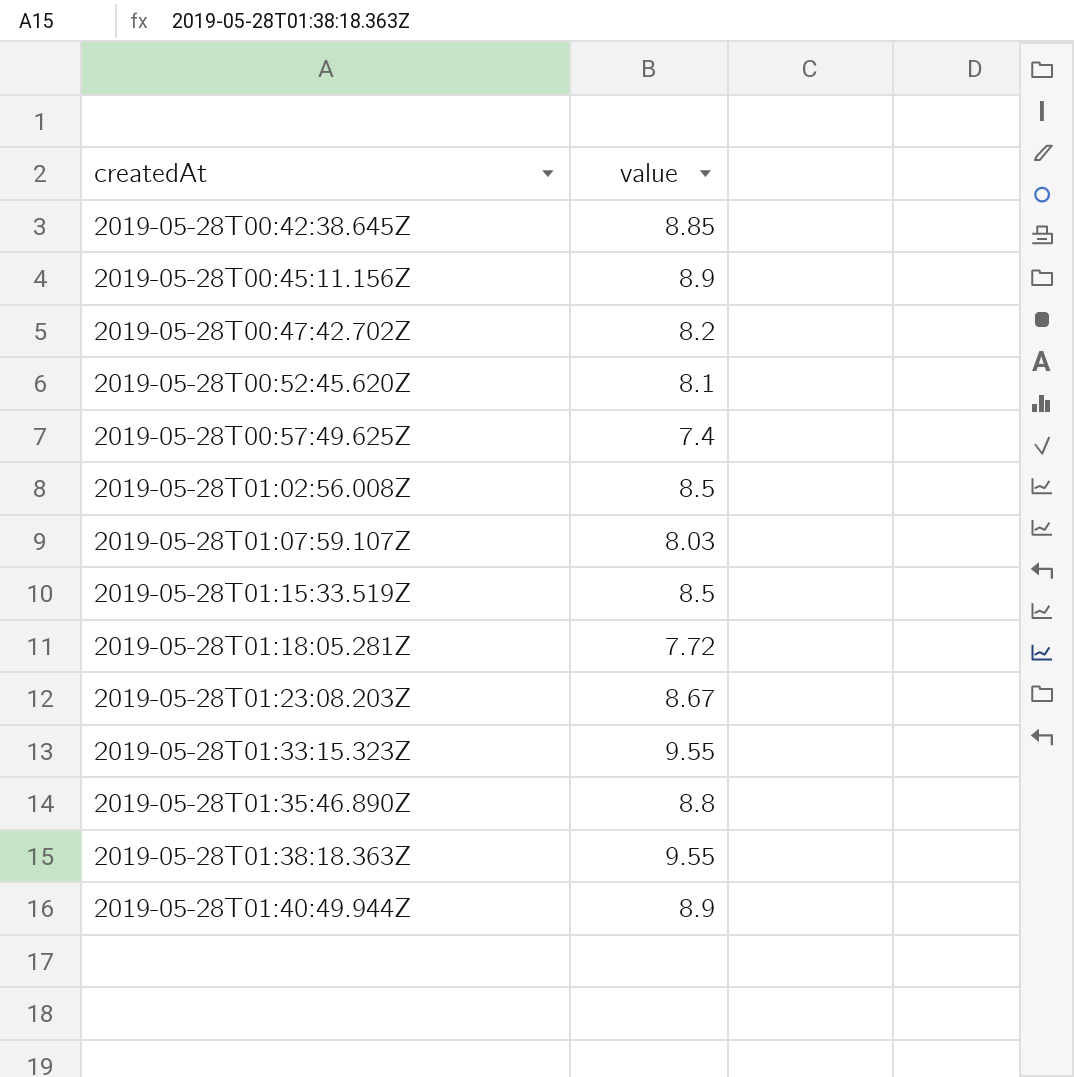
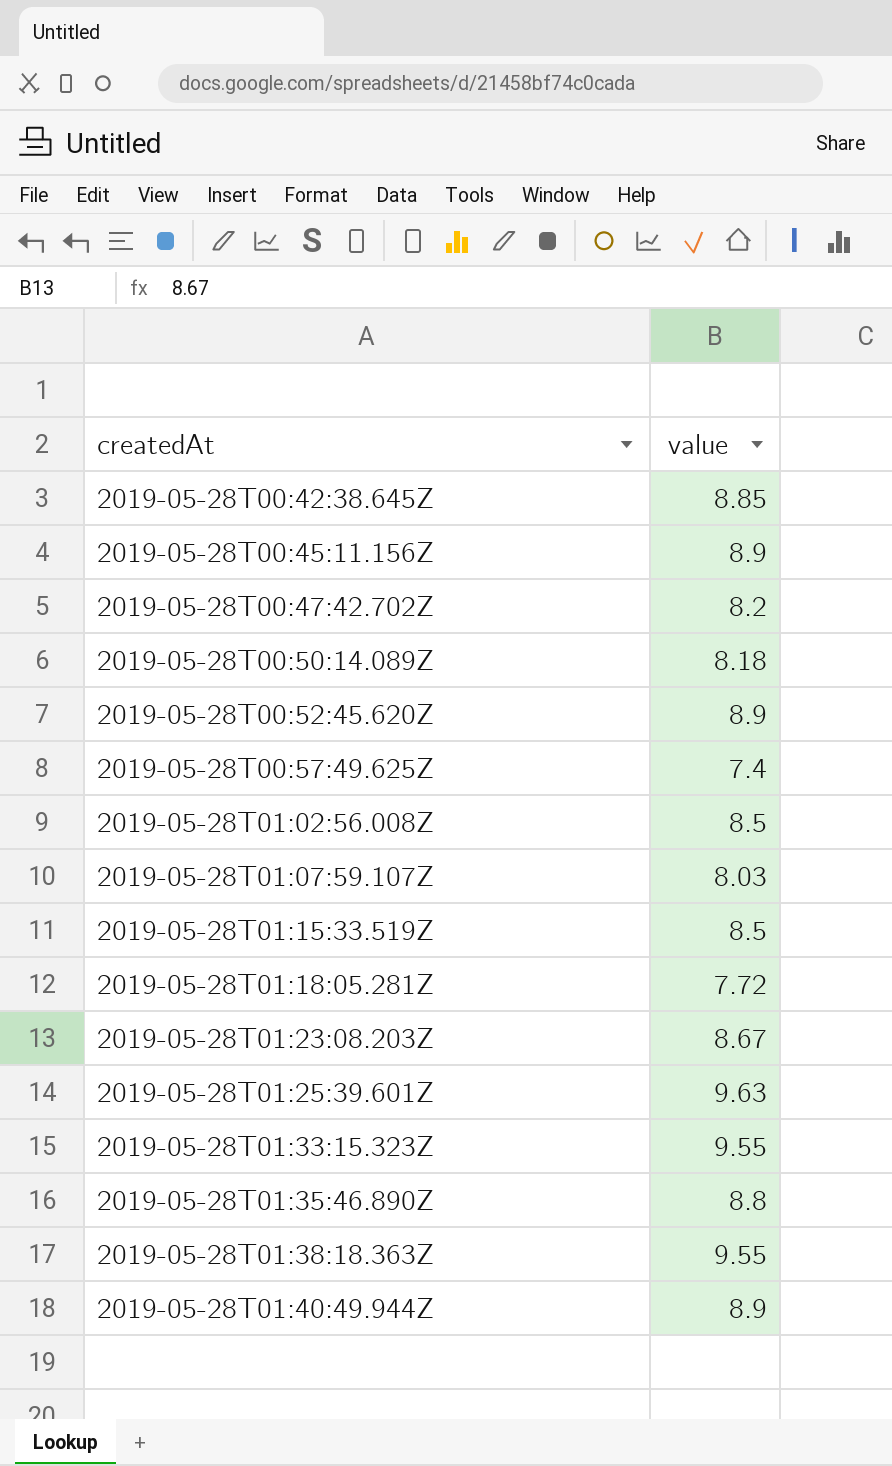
row 2019-05-28T00:50:14.089Z: none -> 8.18
2019-05-28T00:52:45.620Z | value: 8.1 -> 8.9
row 2019-05-28T01:25:39.601Z: none -> 9.63

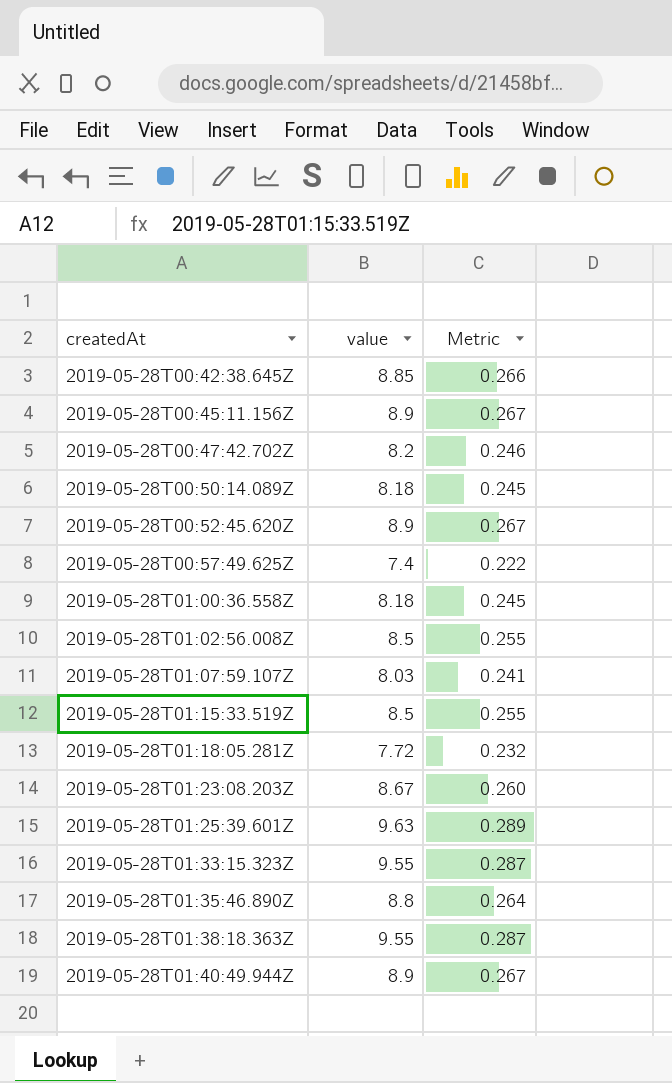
column Metric | formula: none -> [value] * 0.03
row 2019-05-28T01:00:36.558Z: none -> 8.18 | 0.245

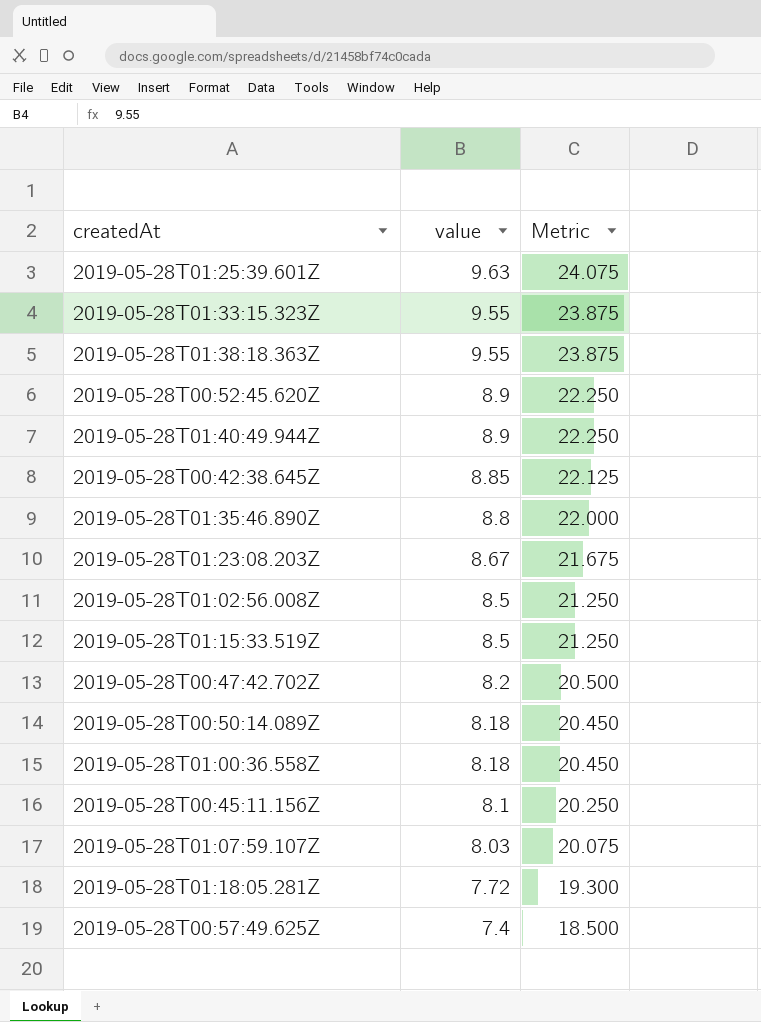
row order: createdAt ascending -> value descending
column Metric | formula: [value] * 0.03 -> [value] * 2.5
2019-05-28T00:45:11.156Z | value: 8.9 -> 8.1

